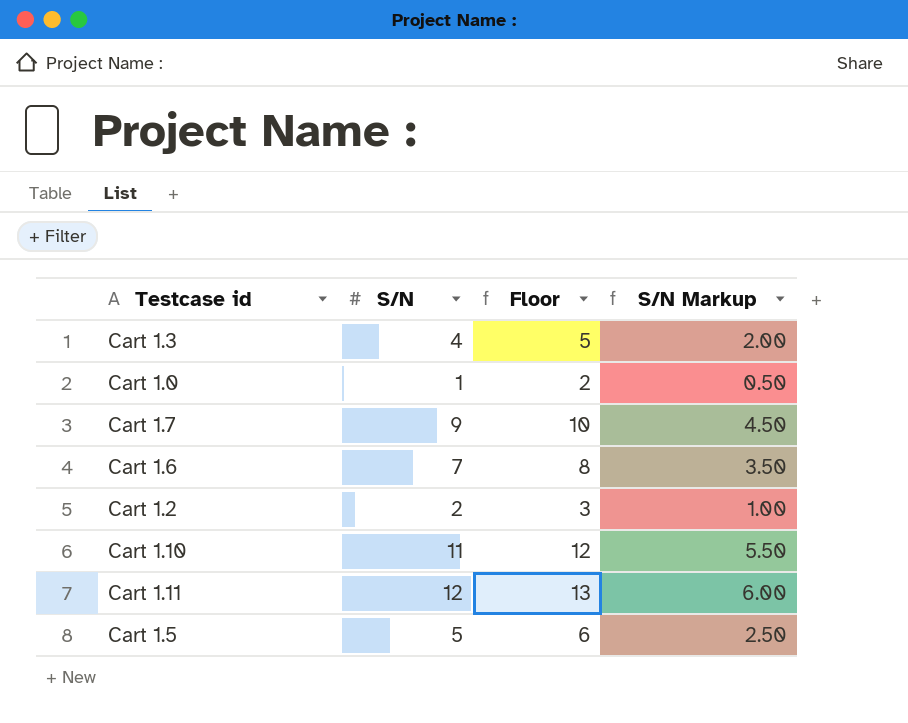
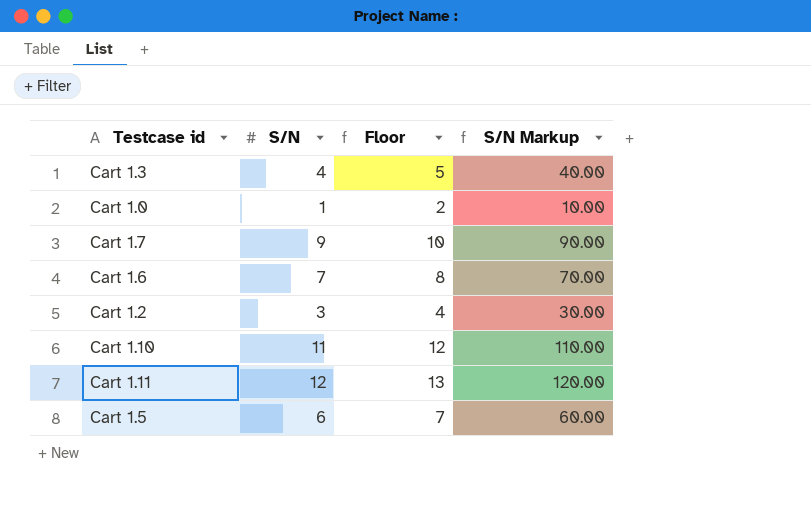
column S/N Markup | formula: [S/N] * 0.5 -> [S/N] * 10
Cart 1.2 | S/N: 2 -> 3
Cart 1.2 | Floor: 3 -> 4
Cart 1.5 | S/N: 5 -> 6
Cart 1.5 | Floor: 6 -> 7

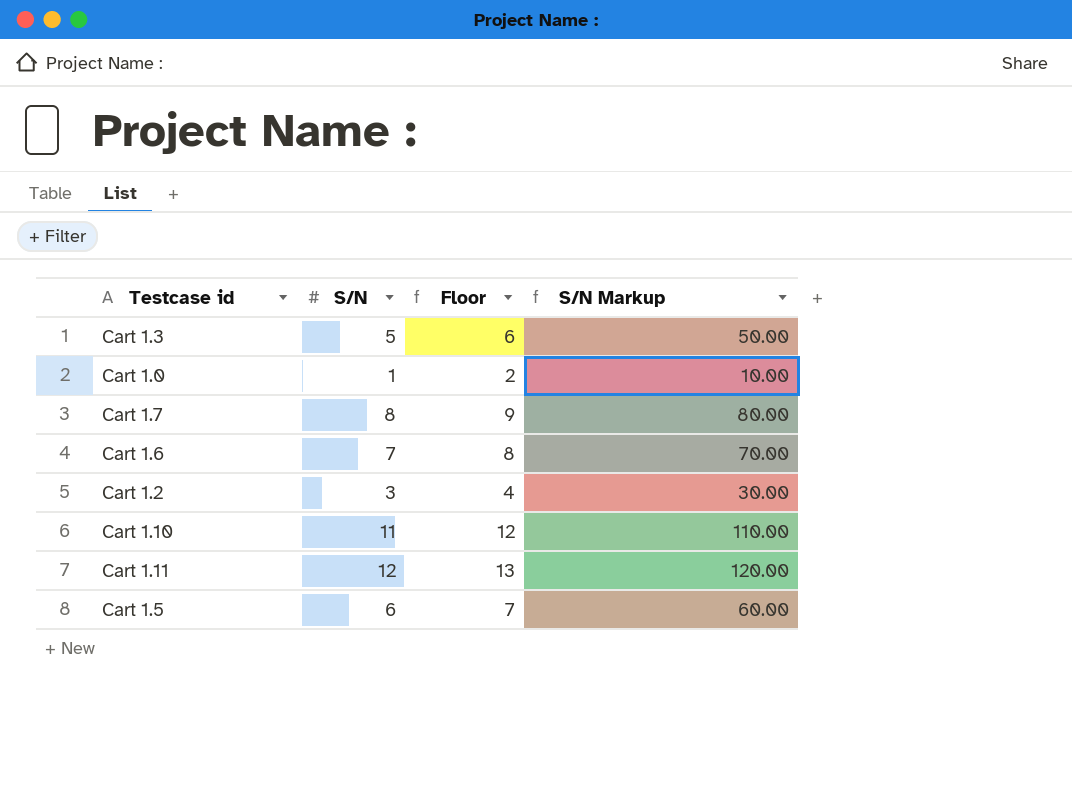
Cart 1.3 | S/N: 4 -> 5
Cart 1.3 | Floor: 5 -> 6
Cart 1.3 | S/N Markup: 40.00 -> 50.00
Cart 1.7 | S/N: 9 -> 8
Cart 1.7 | Floor: 10 -> 9
Cart 1.7 | S/N Markup: 90.00 -> 80.00

